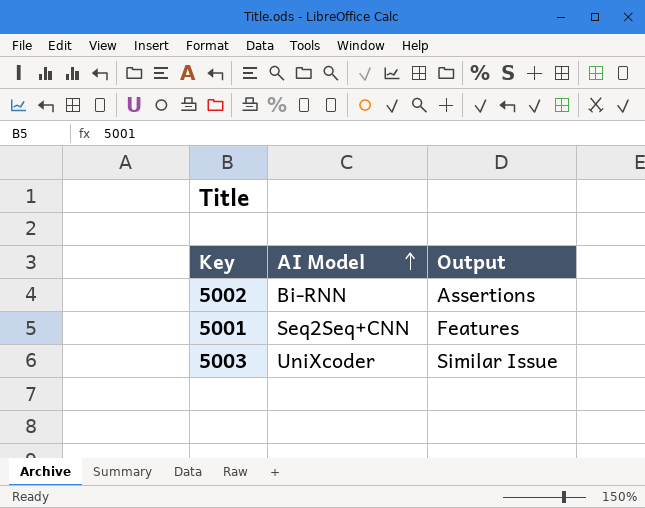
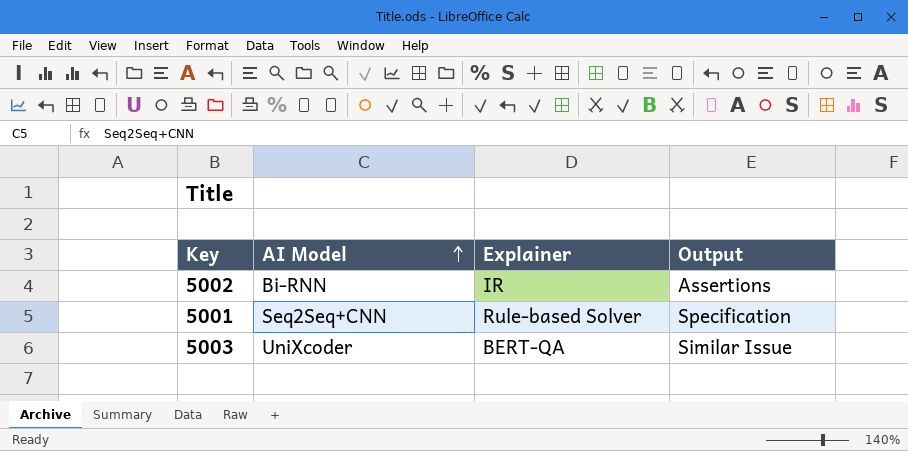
column Explainer | position: none -> 3
5001 | Output: Features -> Specification

